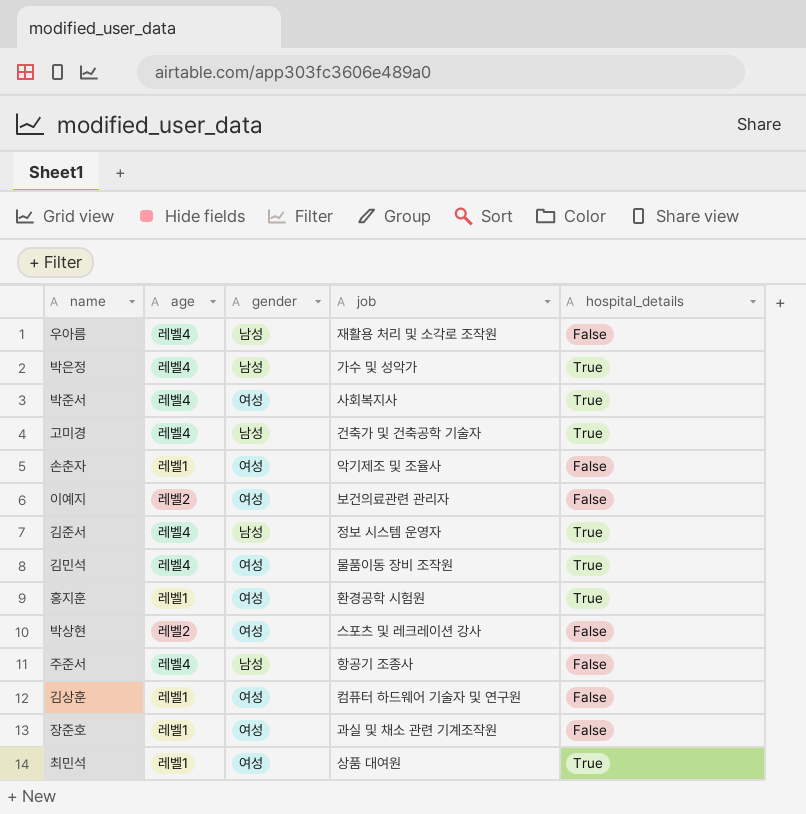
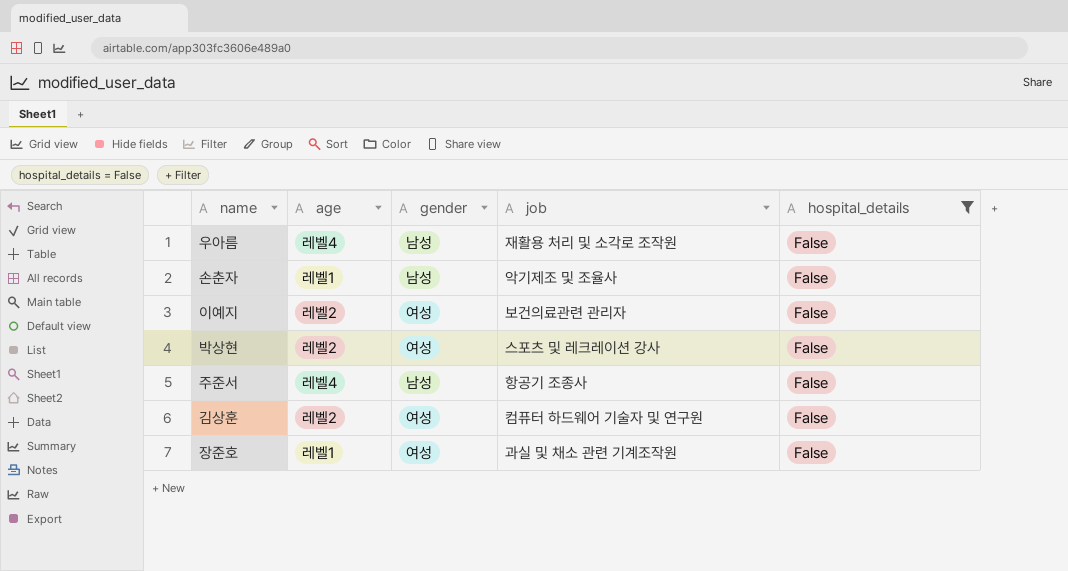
filter: none -> hospital_details = False
손춘자 | gender: 여성 -> 남성
김상훈 | age: 레벨1 -> 레벨2

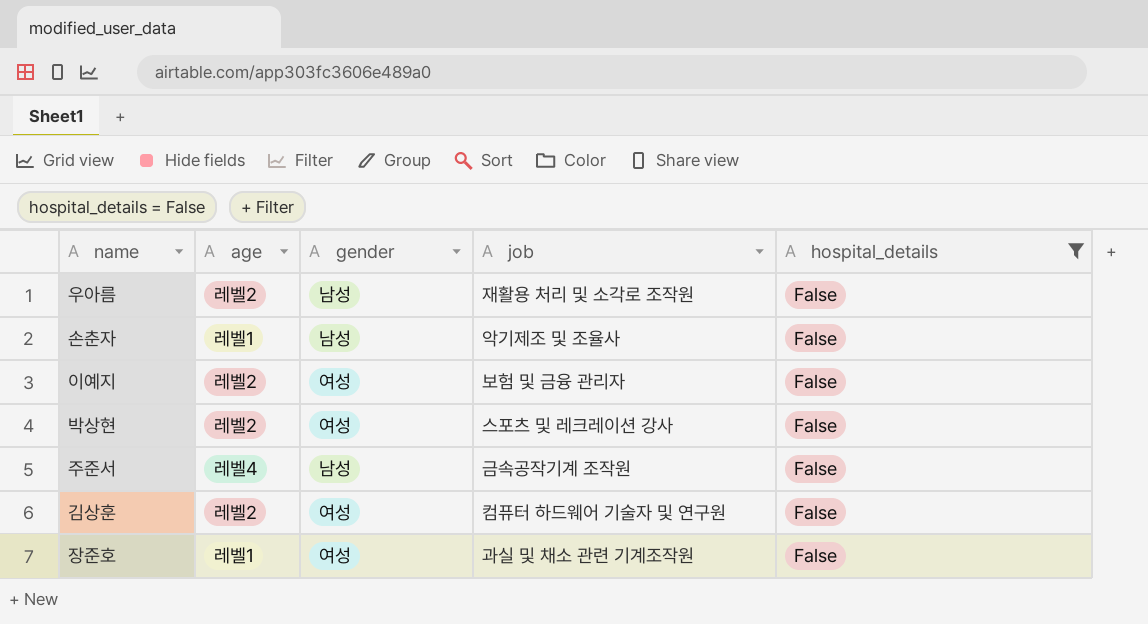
우아름 | age: 레벨4 -> 레벨2
이예지 | job: 보건의료관련 관리자 -> 보험 및 금융 관리자
주준서 | job: 항공기 조종사 -> 금속공작기계 조작원

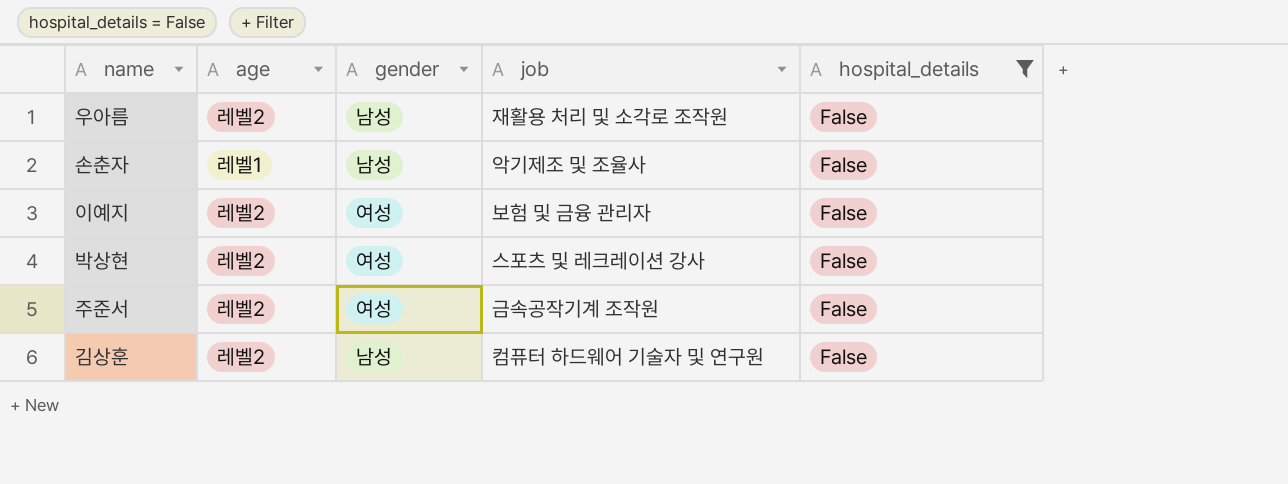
row 장준호: 레벨1 | 여성 | 과실 및 채소 관련 기계조작원 | False -> none
주준서 | age: 레벨4 -> 레벨2
주준서 | gender: 남성 -> 여성
김상훈 | gender: 여성 -> 남성

